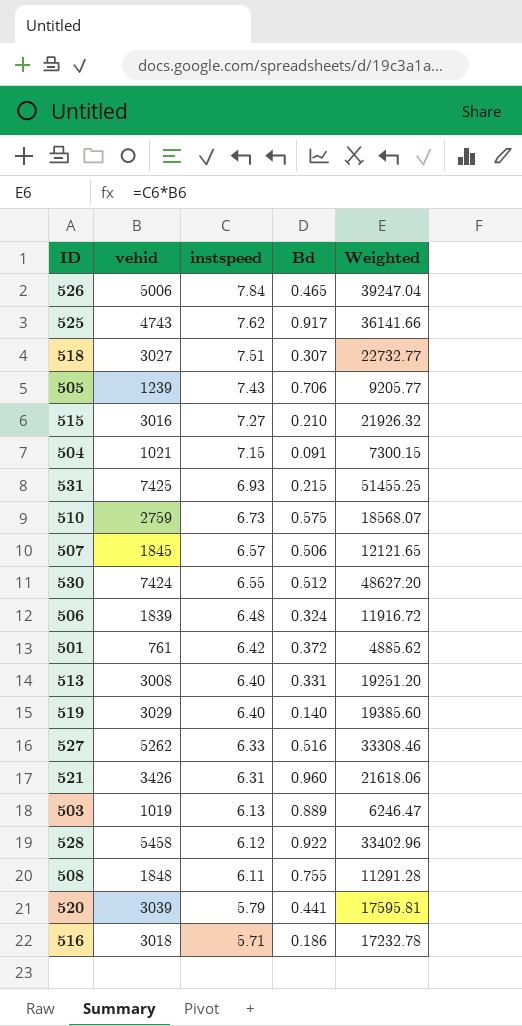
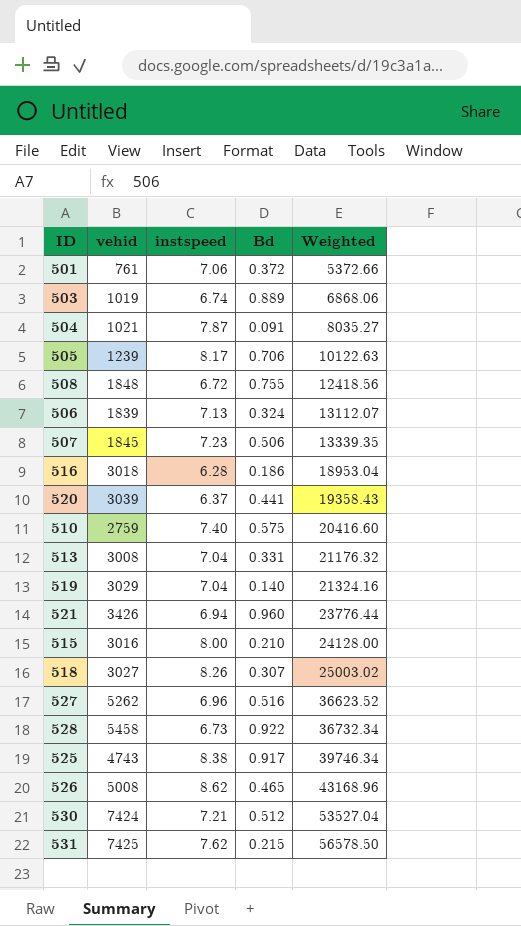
row order: instspeed descending -> Weighted ascending
501 | instspeed: 6.42 -> 7.06
501 | Weighted: 4885.62 -> 5372.66
503 | instspeed: 6.13 -> 6.74
503 | Weighted: 6246.47 -> 6868.06
504 | instspeed: 7.15 -> 7.87
504 | Weighted: 7300.15 -> 8035.27
505 | instspeed: 7.43 -> 8.17
505 | Weighted: 9205.77 -> 10122.63
508 | instspeed: 6.11 -> 6.72
508 | Weighted: 11291.28 -> 12418.56
506 | instspeed: 6.48 -> 7.13
506 | Weighted: 11916.72 -> 13112.07
507 | instspeed: 6.57 -> 7.23
507 | Weighted: 12121.65 -> 13339.35
516 | instspeed: 5.71 -> 6.28
516 | Weighted: 17232.78 -> 18953.04
520 | instspeed: 5.79 -> 6.37
520 | Weighted: 17595.81 -> 19358.43
510 | instspeed: 6.73 -> 7.40
510 | Weighted: 18568.07 -> 20416.60
513 | instspeed: 6.40 -> 7.04
513 | Weighted: 19251.20 -> 21176.32
519 | instspeed: 6.40 -> 7.04
519 | Weighted: 19385.60 -> 21324.16
521 | instspeed: 6.31 -> 6.94
521 | Weighted: 21618.06 -> 23776.44
515 | instspeed: 7.27 -> 8.00
515 | Weighted: 21926.32 -> 24128.00
518 | instspeed: 7.51 -> 8.26
518 | Weighted: 22732.77 -> 25003.02
527 | instspeed: 6.33 -> 6.96
527 | Weighted: 33308.46 -> 36623.52
528 | instspeed: 6.12 -> 6.73
528 | Weighted: 33402.96 -> 36732.34
525 | instspeed: 7.62 -> 8.38
525 | Weighted: 36141.66 -> 39746.34
526 | vehid: 5006 -> 5008
526 | instspeed: 7.84 -> 8.62
526 | Weighted: 39247.04 -> 43168.96
530 | instspeed: 6.55 -> 7.21
530 | Weighted: 48627.20 -> 53527.04
531 | instspeed: 6.93 -> 7.62
531 | Weighted: 51455.25 -> 56578.50

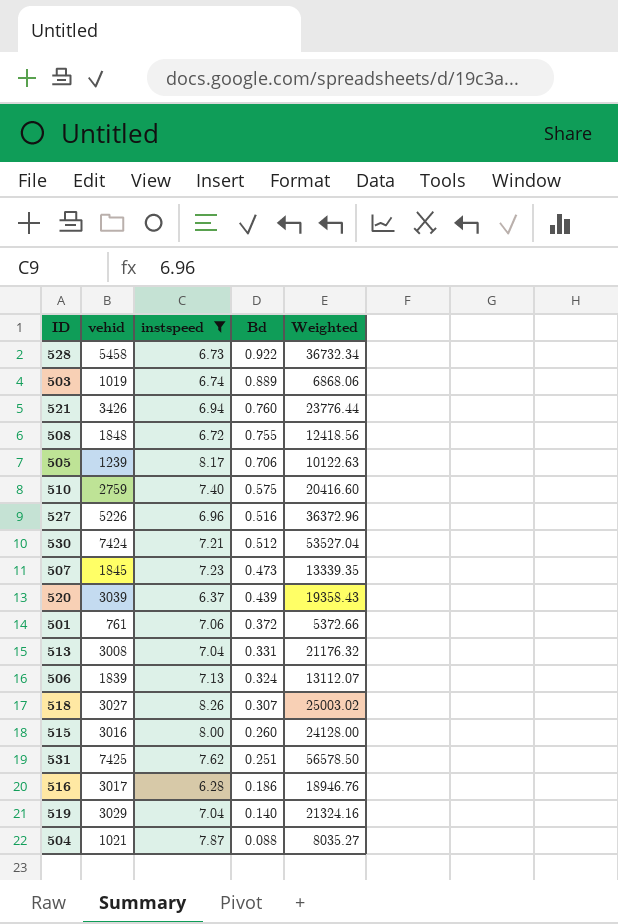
filter: none -> instspeed <= 8.26
row order: Weighted ascending -> Bd descending
521 | Bd: 0.960 -> 0.760
527 | vehid: 5262 -> 5226
527 | Weighted: 36623.52 -> 36372.96
507 | Bd: 0.506 -> 0.473
520 | Bd: 0.441 -> 0.439
515 | Bd: 0.210 -> 0.260
531 | Bd: 0.215 -> 0.251
516 | vehid: 3018 -> 3017
516 | Weighted: 18953.04 -> 18946.76
504 | Bd: 0.091 -> 0.088

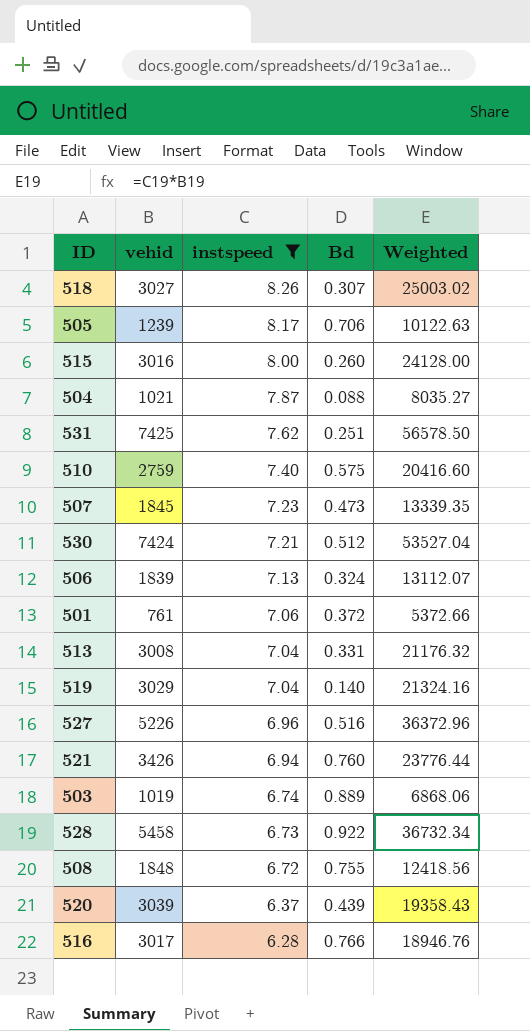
row order: Bd descending -> instspeed descending
516 | Bd: 0.186 -> 0.766

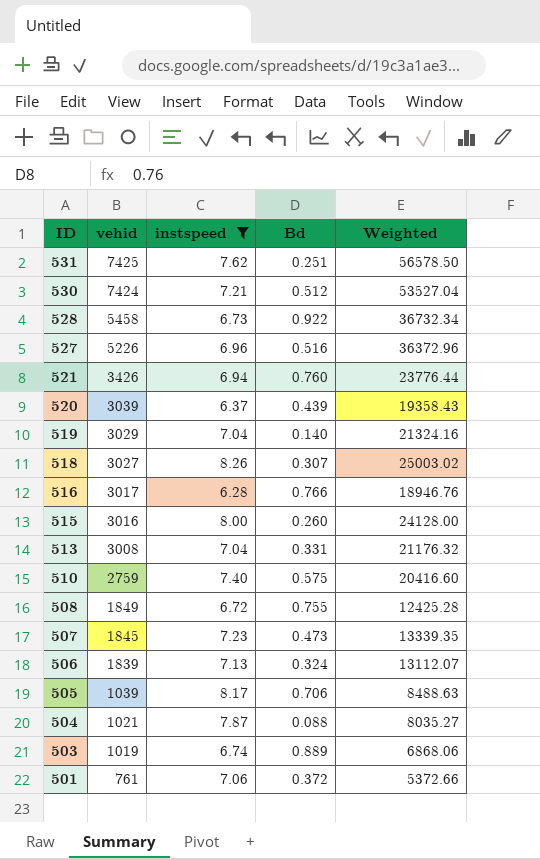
row order: instspeed descending -> ID descending
508 | vehid: 1848 -> 1849
508 | Weighted: 12418.56 -> 12425.28
505 | vehid: 1239 -> 1039
505 | Weighted: 10122.63 -> 8488.63

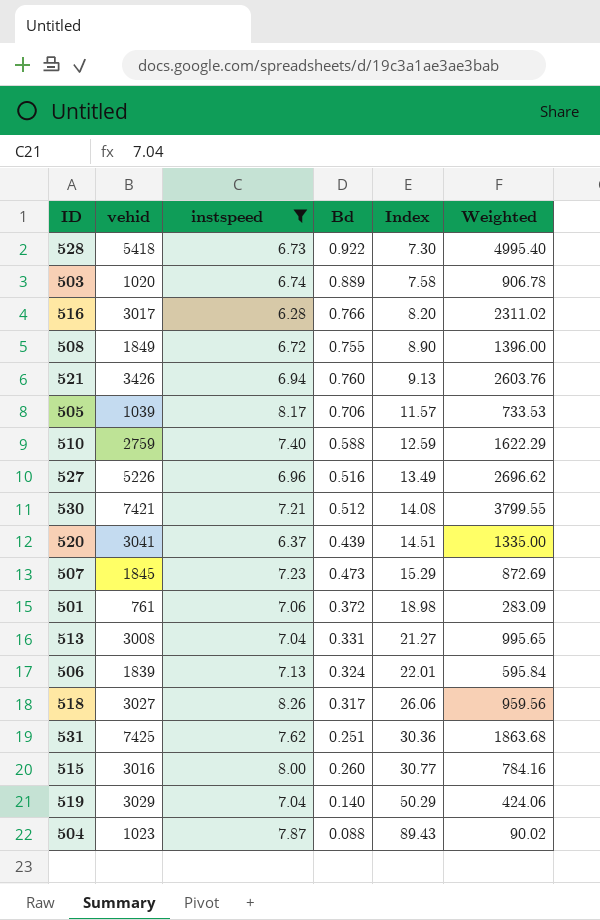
row order: ID descending -> Index ascending
column Index | formula: none -> [instspeed] / [Bd]
column Weighted | formula: [vehid] * [instspeed] -> [vehid] * [Bd]
528 | vehid: 5458 -> 5418
503 | vehid: 1019 -> 1020
510 | Bd: 0.575 -> 0.588
530 | vehid: 7424 -> 7421
520 | vehid: 3039 -> 3041
518 | Bd: 0.307 -> 0.317
504 | vehid: 1021 -> 1023

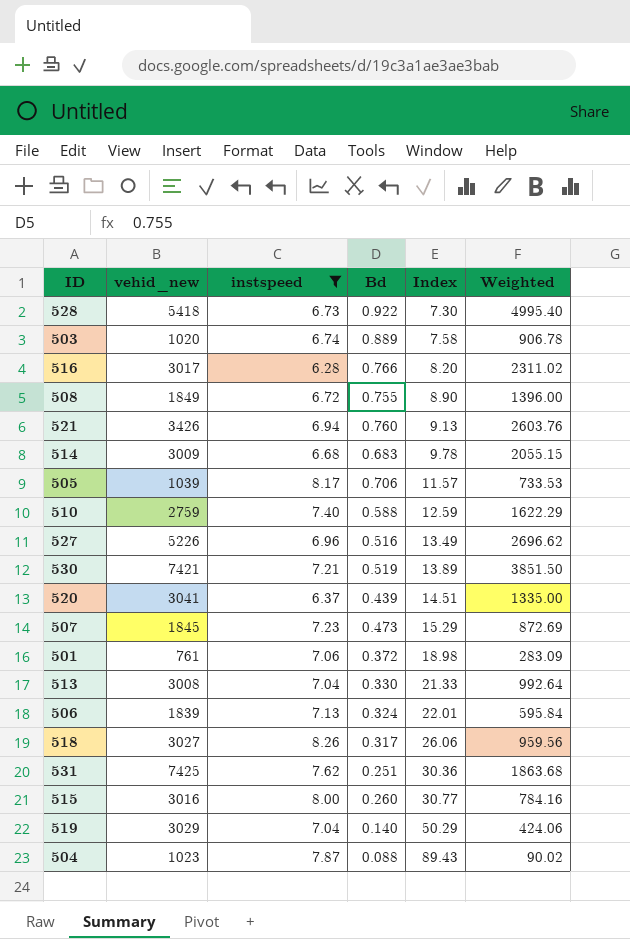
column name: vehid -> vehid_new
row 514: none -> 3009 | 6.68 | 0.683 | 9.78 | 2055.15
530 | Bd: 0.512 -> 0.519
530 | Index: 14.08 -> 13.89
530 | Weighted: 3799.55 -> 3851.50
513 | Bd: 0.331 -> 0.330
513 | Index: 21.27 -> 21.33
513 | Weighted: 995.65 -> 992.64

